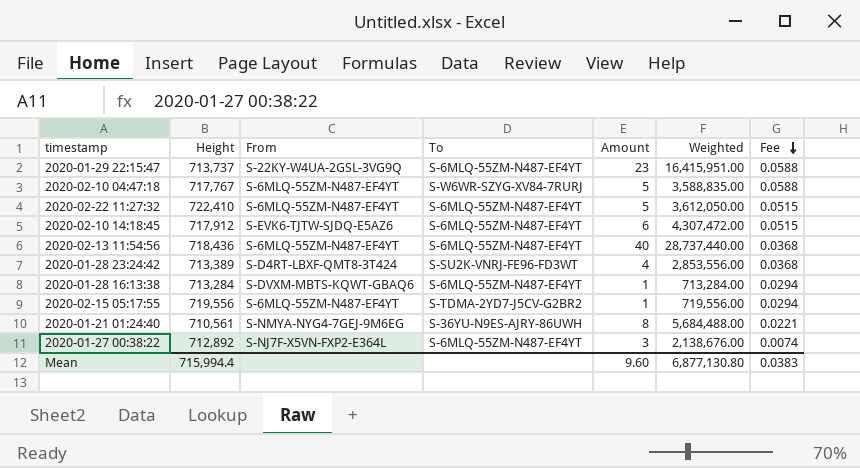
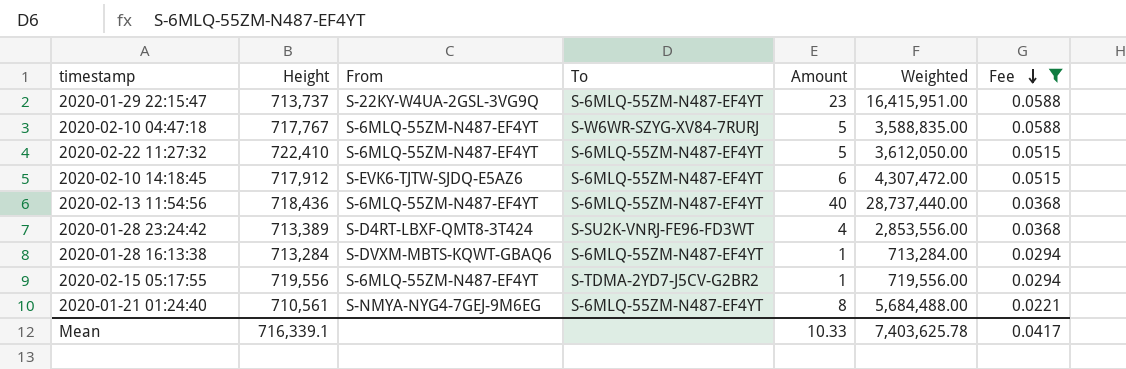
filter: none -> Fee != 0.0074
2020-01-21 01:24:40 | To: S-36YU-N9ES-AJRY-86UWH -> S-6MLQ-55ZM-N487-EF4YT
Mean | Height: 715,994.4 -> 716,339.1
Mean | Amount: 9.60 -> 10.33
Mean | Weighted: 6,877,130.80 -> 7,403,625.78
Mean | Fee: 0.0383 -> 0.0417

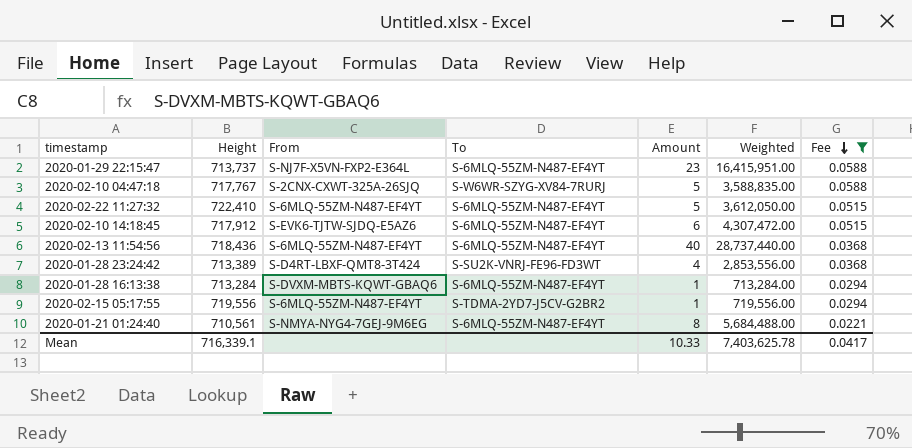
2020-01-29 22:15:47 | From: S-22KY-W4UA-2GSL-3VG9Q -> S-NJ7F-X5VN-FXP2-E364L
2020-02-10 04:47:18 | From: S-6MLQ-55ZM-N487-EF4YT -> S-2CNX-CXWT-325A-26SJQ

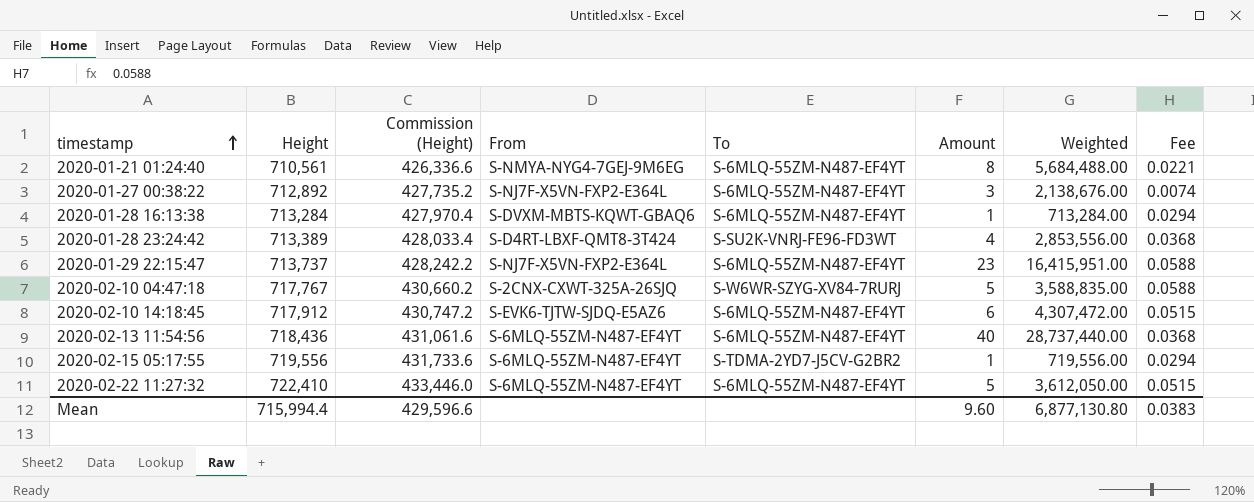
filter: Fee != 0.0074 -> none
row order: Fee descending -> timestamp ascending
column Commission (Height) | formula: none -> [Height] * 0.6
Mean | Height: 716,339.1 -> 715,994.4
Mean | Amount: 10.33 -> 9.60
Mean | Weighted: 7,403,625.78 -> 6,877,130.80
Mean | Fee: 0.0417 -> 0.0383

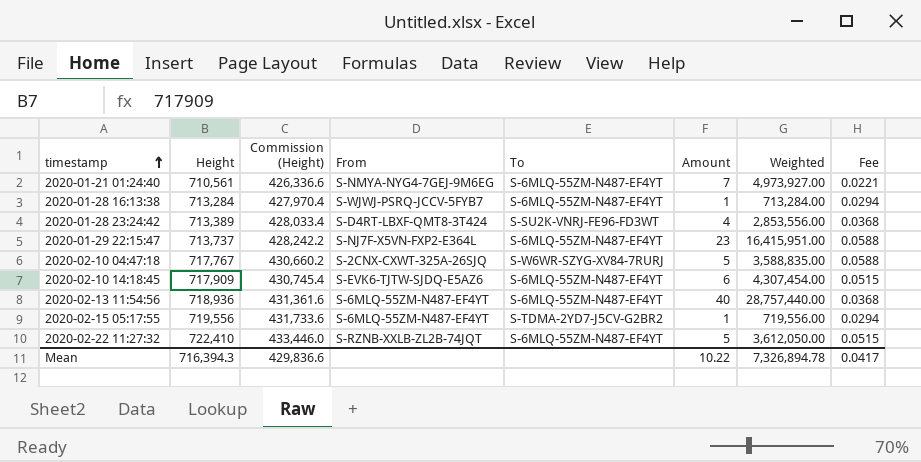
row 2020-01-27 00:38:22: 712,892 | 427,735.2 | S-NJ7F-X5VN-FXP2-E364L | S-6MLQ-55ZM-N487-EF4YT | 3 | 2,138,676.00 | 0.0074 -> none
2020-01-21 01:24:40 | Amount: 8 -> 7
2020-01-21 01:24:40 | Weighted: 5,684,488.00 -> 4,973,927.00
2020-01-28 16:13:38 | From: S-DVXM-MBTS-KQWT-GBAQ6 -> S-WJWJ-PSRQ-JCCV-5FYB7
2020-02-10 14:18:45 | Height: 717,912 -> 717,909
2020-02-10 14:18:45 | Commission (Height): 430,747.2 -> 430,745.4
2020-02-10 14:18:45 | Weighted: 4,307,472.00 -> 4,307,454.00
2020-02-13 11:54:56 | Height: 718,436 -> 718,936
2020-02-13 11:54:56 | Commission (Height): 431,061.6 -> 431,361.6
2020-02-13 11:54:56 | Weighted: 28,737,440.00 -> 28,757,440.00
2020-02-22 11:27:32 | From: S-6MLQ-55ZM-N487-EF4YT -> S-RZNB-XXLB-ZL2B-74JQT
Mean | Height: 715,994.4 -> 716,394.3
Mean | Commission (Height): 429,596.6 -> 429,836.6
Mean | Amount: 9.60 -> 10.22
Mean | Weighted: 6,877,130.80 -> 7,326,894.78
Mean | Fee: 0.0383 -> 0.0417

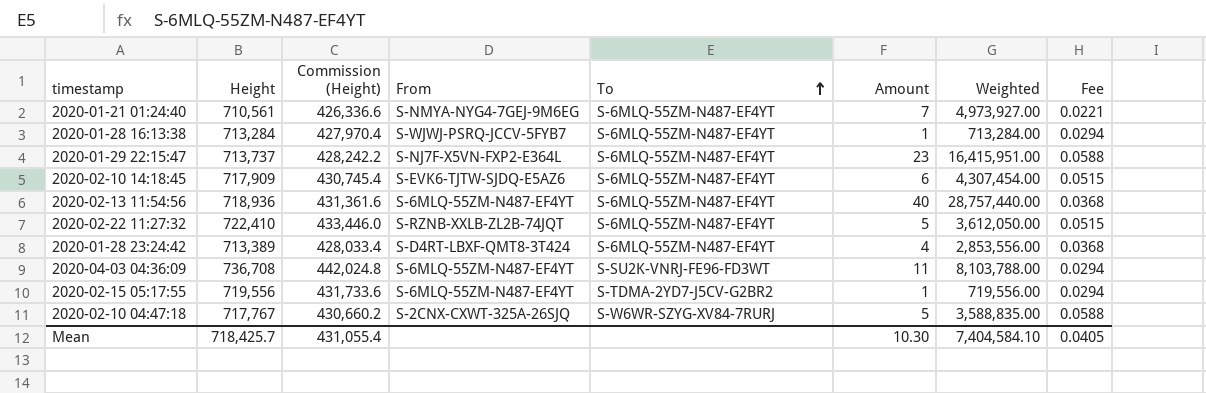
row order: timestamp ascending -> To ascending
2020-01-28 23:24:42 | To: S-SU2K-VNRJ-FE96-FD3WT -> S-6MLQ-55ZM-N487-EF4YT
row 2020-04-03 04:36:09: none -> 736,708 | 442,024.8 | S-6MLQ-55ZM-N487-EF4YT | S-SU2K-VNRJ-FE96-FD3WT | 11 | 8,103,788.00 | 0.0294
Mean | Height: 716,394.3 -> 718,425.7
Mean | Commission (Height): 429,836.6 -> 431,055.4
Mean | Amount: 10.22 -> 10.30
Mean | Weighted: 7,326,894.78 -> 7,404,584.10
Mean | Fee: 0.0417 -> 0.0405

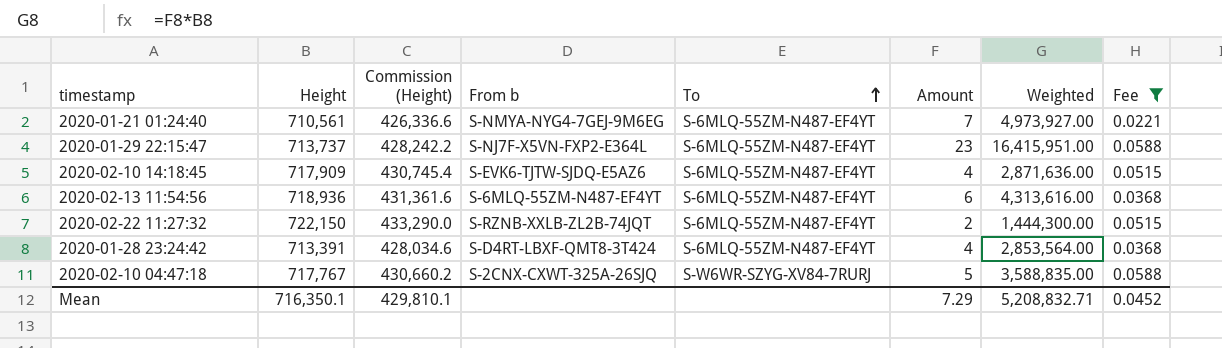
filter: none -> Fee != 0.0294
column name: From -> From b
2020-02-10 14:18:45 | Amount: 6 -> 4
2020-02-10 14:18:45 | Weighted: 4,307,454.00 -> 2,871,636.00
2020-02-13 11:54:56 | Amount: 40 -> 6
2020-02-13 11:54:56 | Weighted: 28,757,440.00 -> 4,313,616.00
2020-02-22 11:27:32 | Height: 722,410 -> 722,150
2020-02-22 11:27:32 | Commission (Height): 433,446.0 -> 433,290.0
2020-02-22 11:27:32 | Amount: 5 -> 2
2020-02-22 11:27:32 | Weighted: 3,612,050.00 -> 1,444,300.00
2020-01-28 23:24:42 | Height: 713,389 -> 713,391
2020-01-28 23:24:42 | Commission (Height): 428,033.4 -> 428,034.6
2020-01-28 23:24:42 | Weighted: 2,853,556.00 -> 2,853,564.00
Mean | Height: 718,425.7 -> 716,350.1
Mean | Commission (Height): 431,055.4 -> 429,810.1
Mean | Amount: 10.30 -> 7.29
Mean | Weighted: 7,404,584.10 -> 5,208,832.71
Mean | Fee: 0.0405 -> 0.0452

